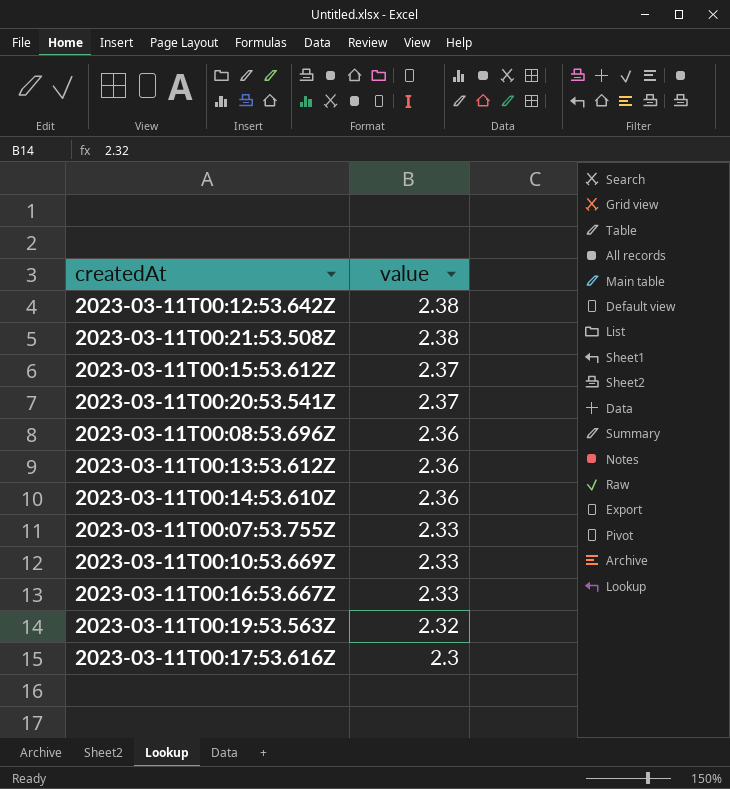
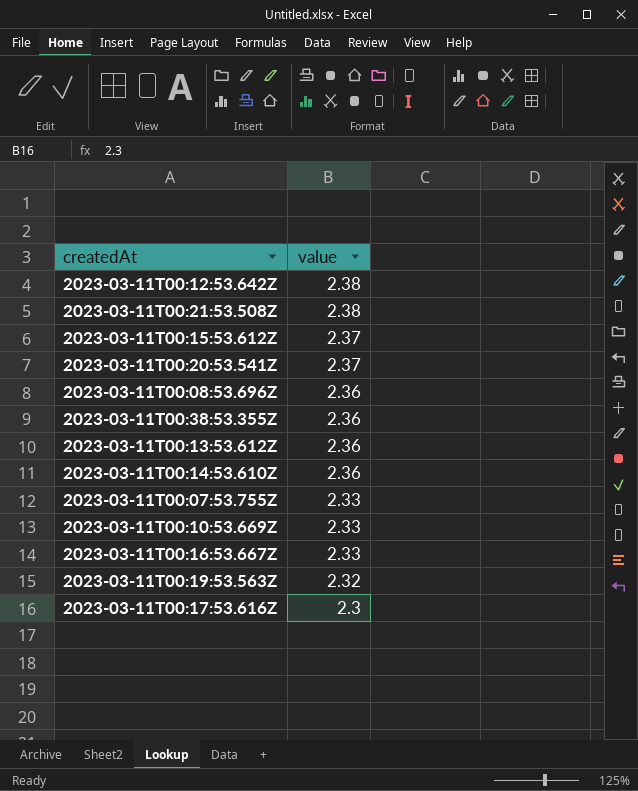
row 2023-03-11T00:38:53.355Z: none -> 2.36

